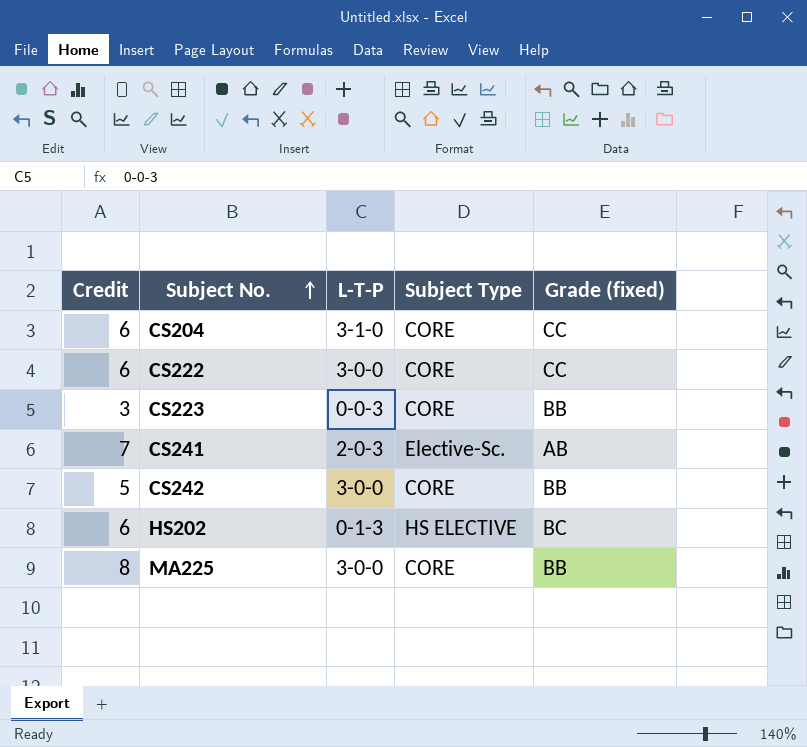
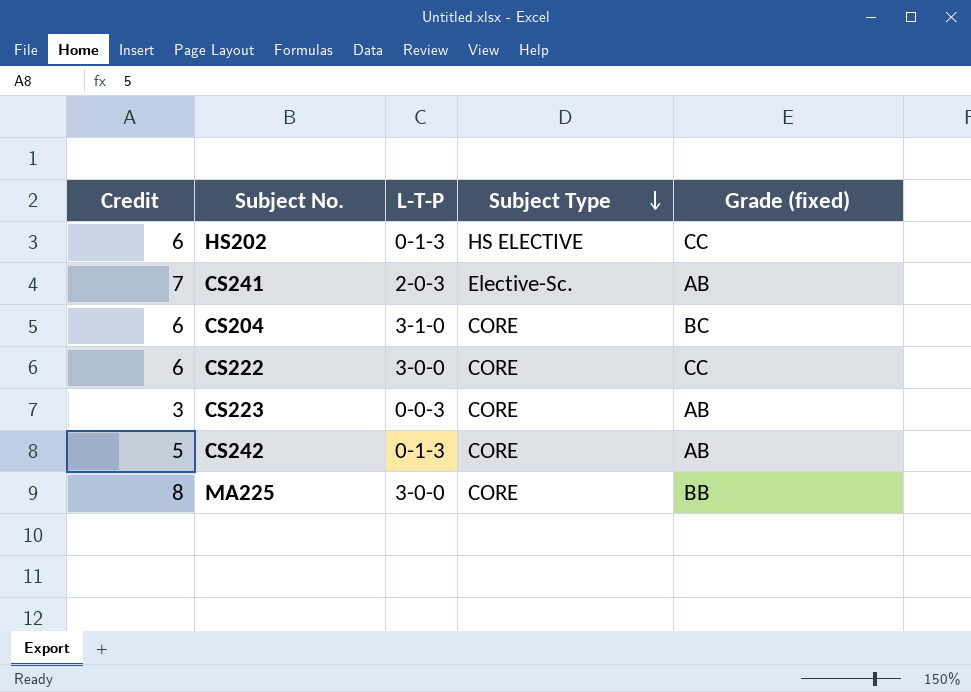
row order: Subject No. ascending -> Subject Type descending
HS202 | Grade (fixed): BC -> CC
CS204 | Grade (fixed): CC -> BC
CS223 | Grade (fixed): BB -> AB
CS242 | L-T-P: 3-0-0 -> 0-1-3
CS242 | Grade (fixed): BB -> AB

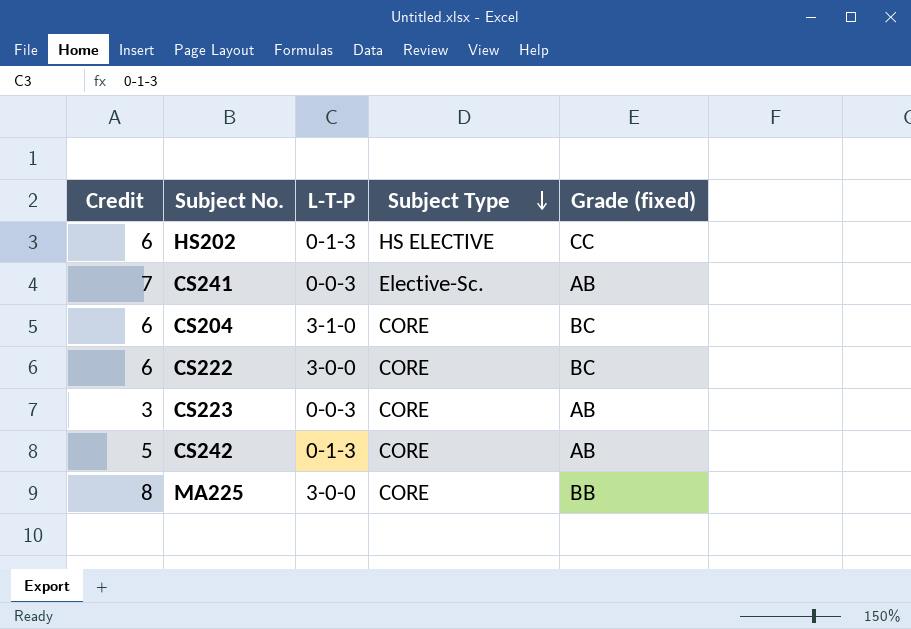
CS241 | L-T-P: 2-0-3 -> 0-0-3
CS222 | Grade (fixed): CC -> BC

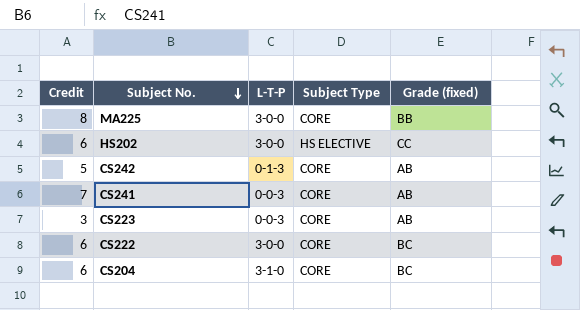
row order: Subject Type descending -> Subject No. descending
HS202 | L-T-P: 0-1-3 -> 3-0-0
CS241 | Subject Type: Elective-Sc. -> CORE

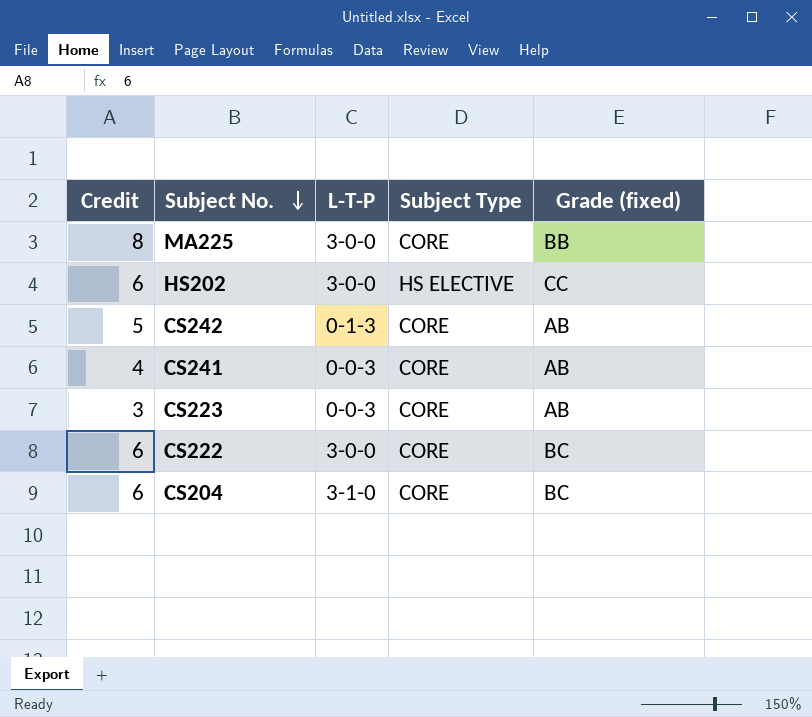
CS241 | Credit: 7 -> 4

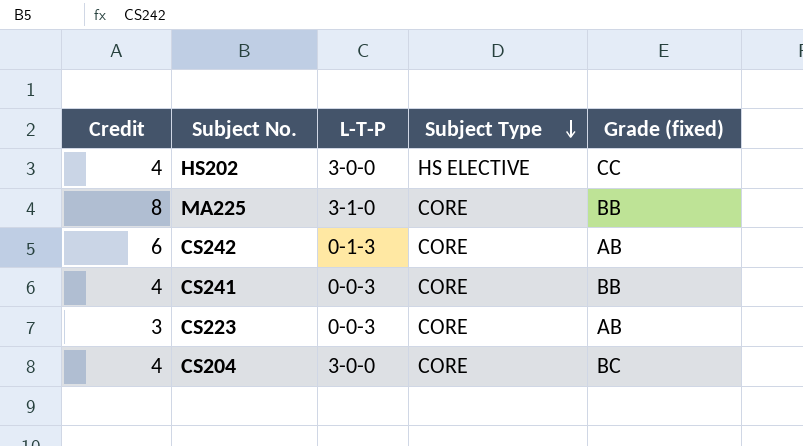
row order: Subject No. descending -> Subject Type descending
row CS222: 6 | 3-0-0 | CORE | BC -> none
HS202 | Credit: 6 -> 4
MA225 | L-T-P: 3-0-0 -> 3-1-0
CS242 | Credit: 5 -> 6
CS241 | Grade (fixed): AB -> BB
CS204 | Credit: 6 -> 4
CS204 | L-T-P: 3-1-0 -> 3-0-0

